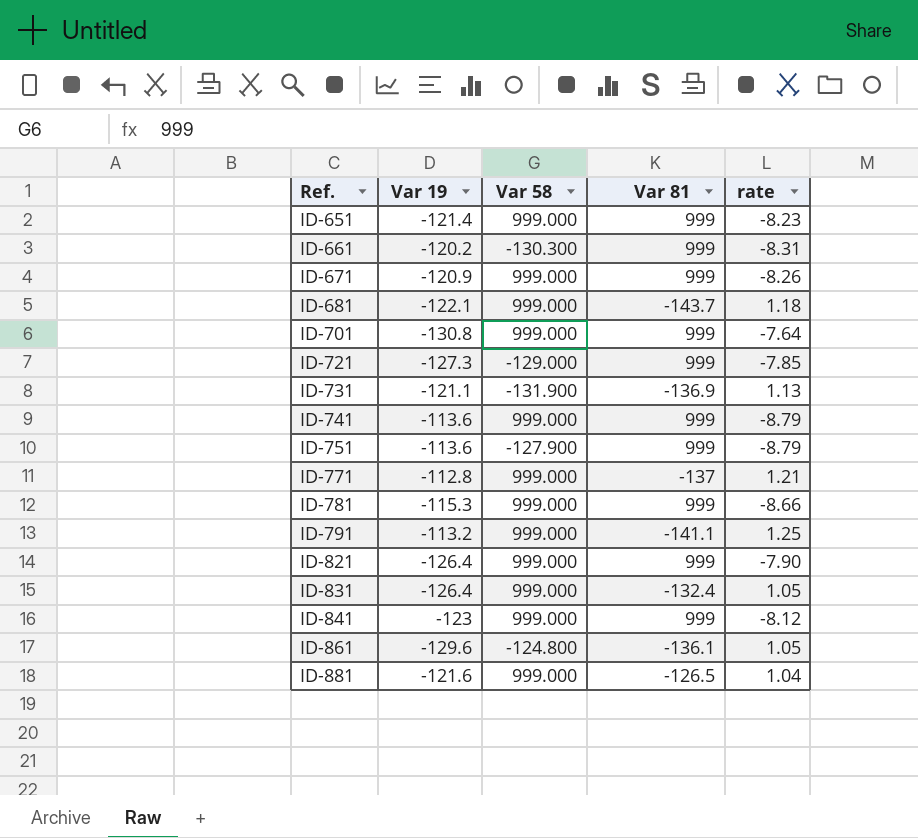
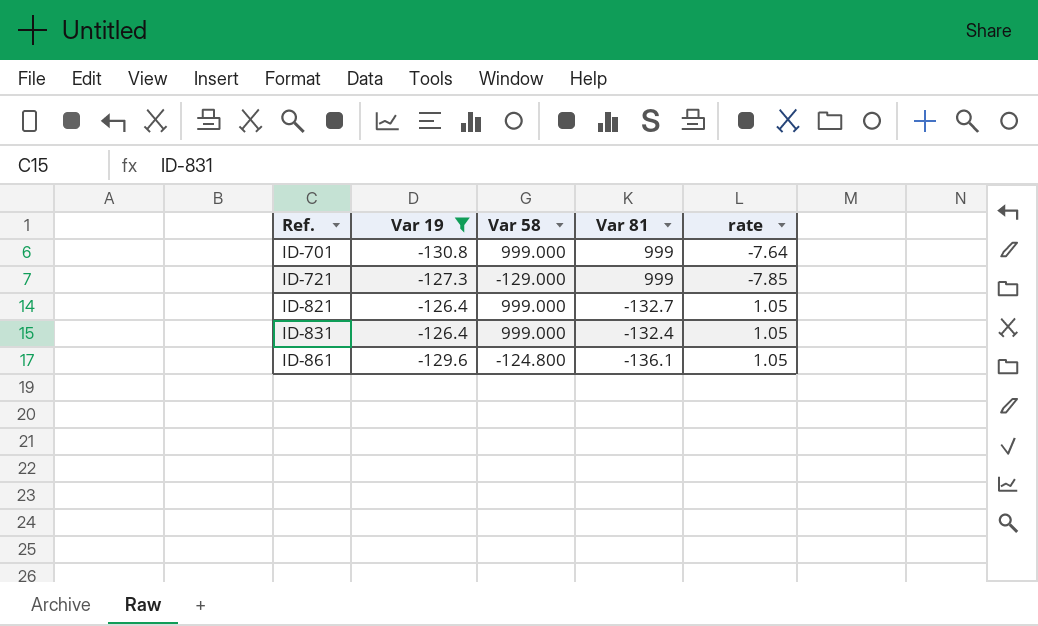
filter: none -> Var 19 <= -126.4
ID-821 | Var 81: 999 -> -132.7
ID-821 | rate: -7.90 -> 1.05

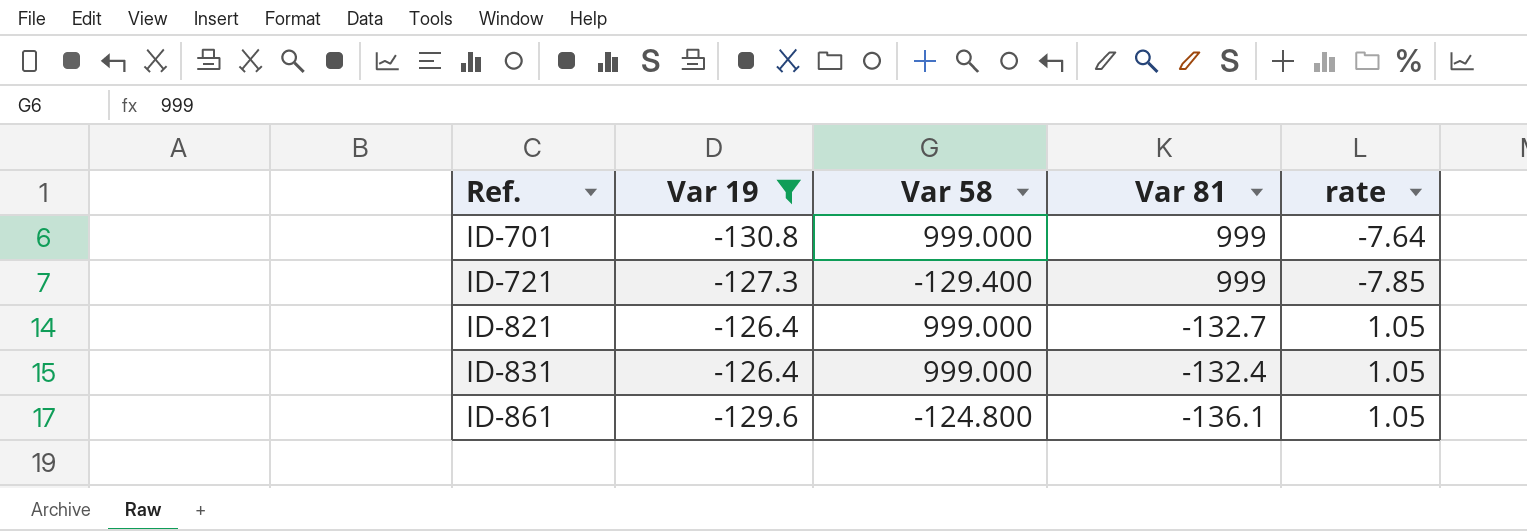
ID-721 | Var 58: -129.000 -> -129.400

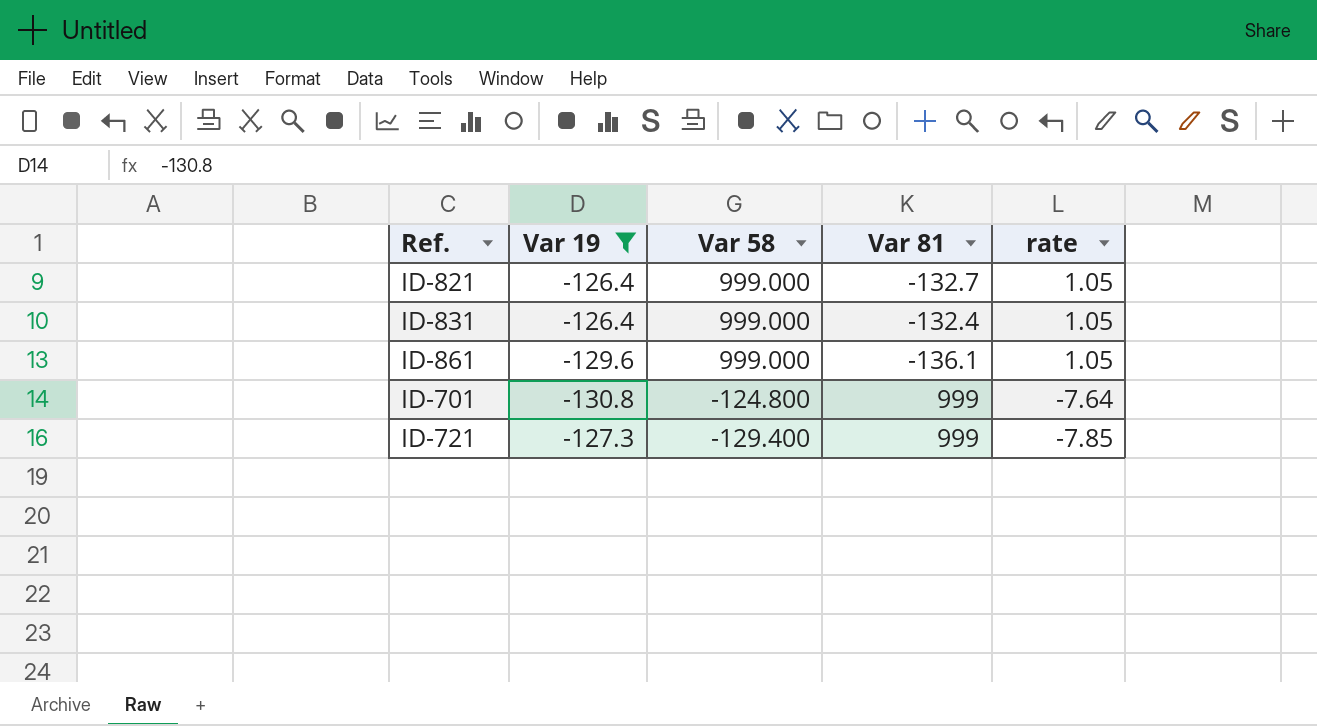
row order: Ref. ascending -> Var 58 descending
ID-861 | Var 58: -124.800 -> 999.000
ID-701 | Var 58: 999.000 -> -124.800

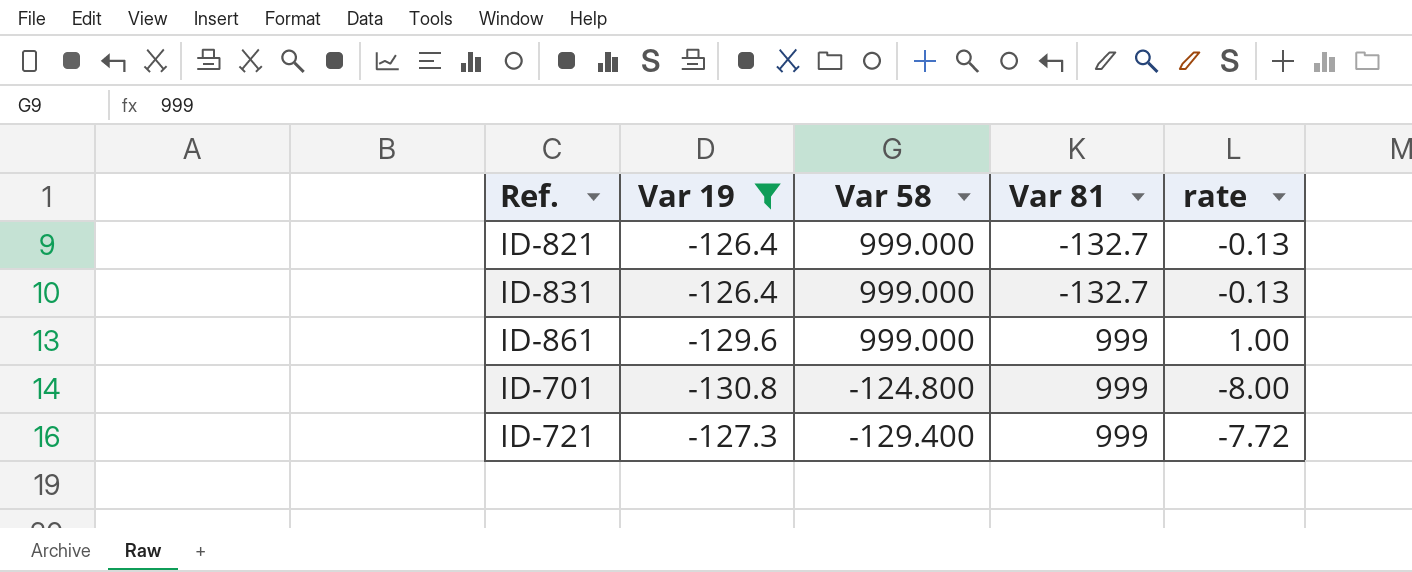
column rate | formula: [Var 81] / [Var 19] -> [Var 81] / [Var 58]
ID-831 | Var 81: -132.4 -> -132.7
ID-861 | Var 81: -136.1 -> 999

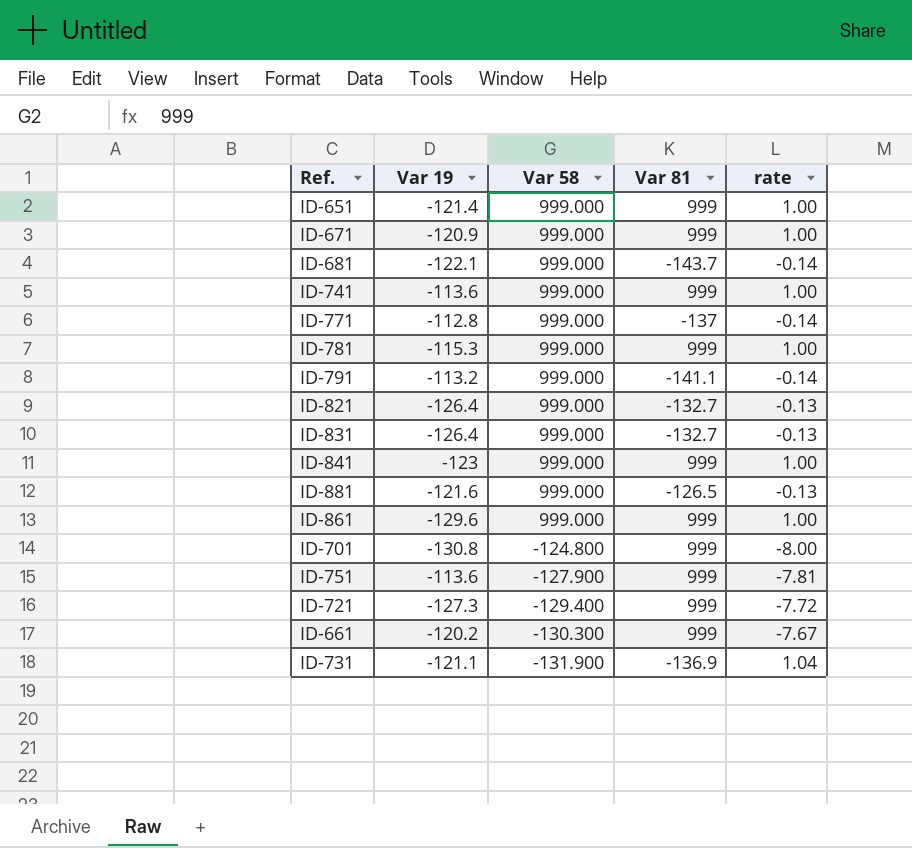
filter: Var 19 <= -126.4 -> none

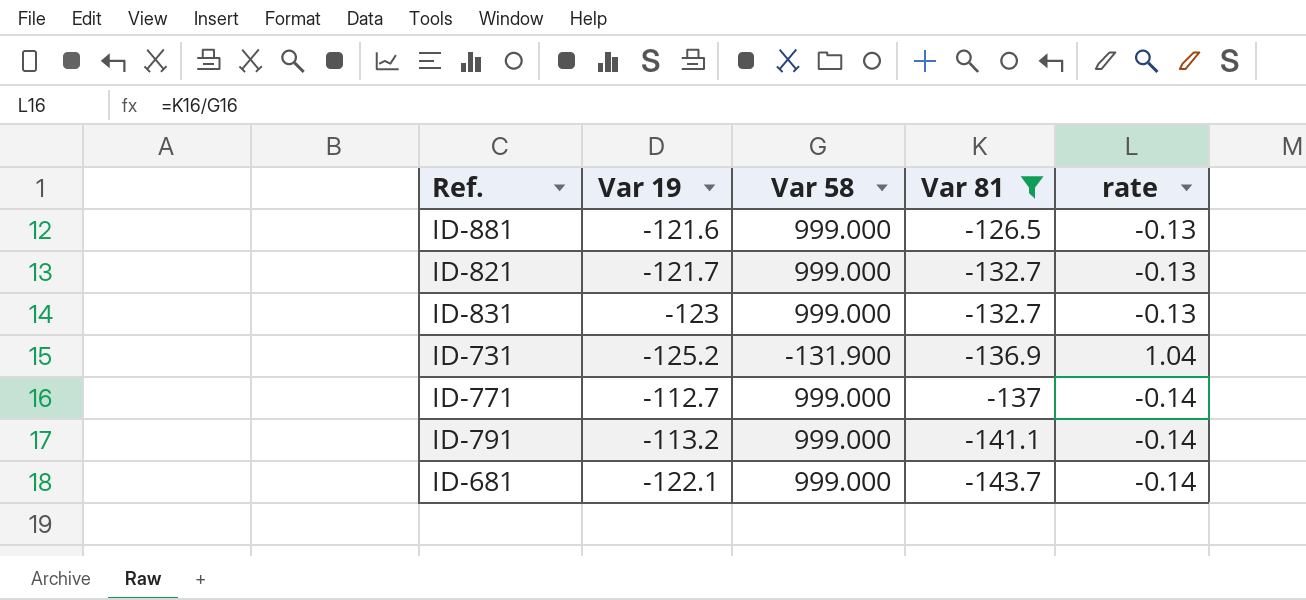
filter: none -> Var 81 != 999
row order: Var 58 descending -> Var 81 descending
ID-821 | Var 19: -126.4 -> -121.7
ID-831 | Var 19: -126.4 -> -123
ID-731 | Var 19: -121.1 -> -125.2
ID-771 | Var 19: -112.8 -> -112.7

